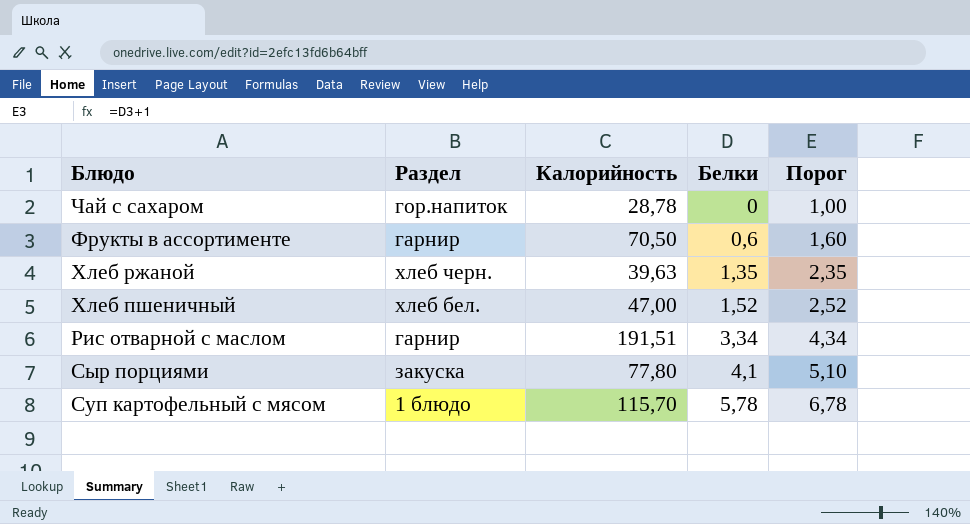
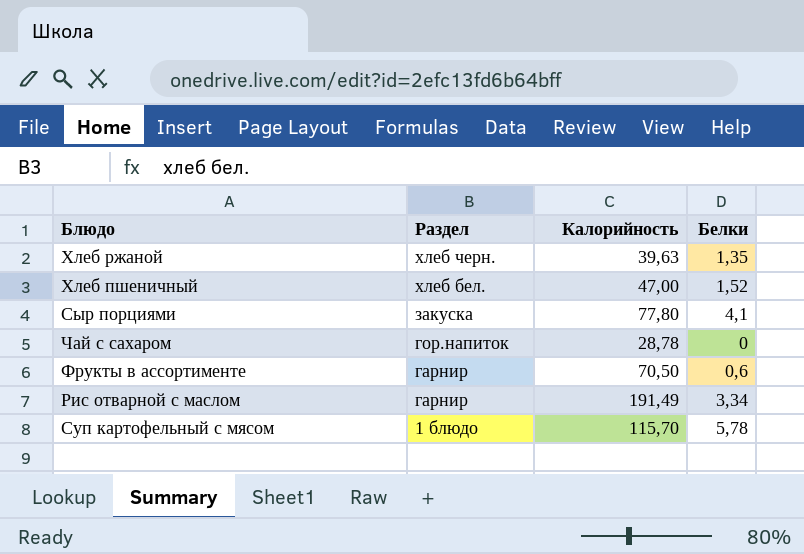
row order: Белки ascending -> Раздел descending
column Порог | formula: [Белки] + 1 -> none
Рис отварной с маслом | Калорийность: 191,51 -> 191,49

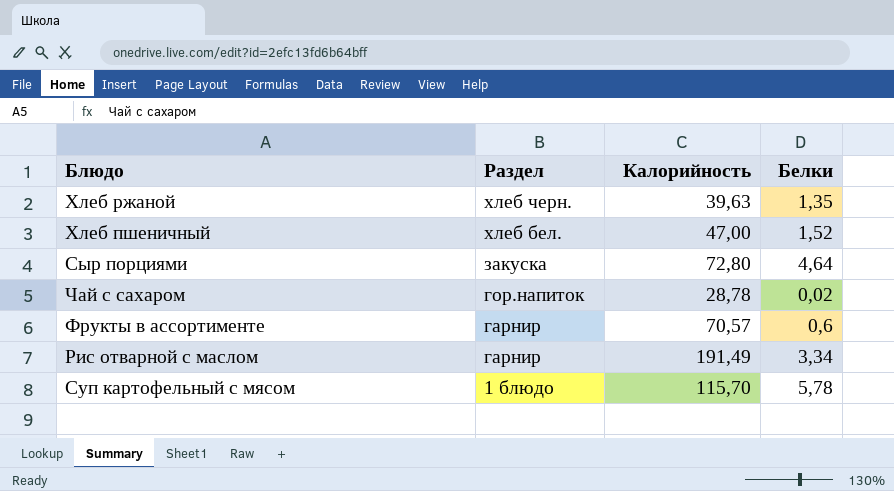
Сыр порциями | Калорийность: 77,80 -> 72,80
Сыр порциями | Белки: 4,1 -> 4,64
Чай с сахаром | Белки: 0 -> 0,02
Фрукты в ассортименте | Калорийность: 70,50 -> 70,57

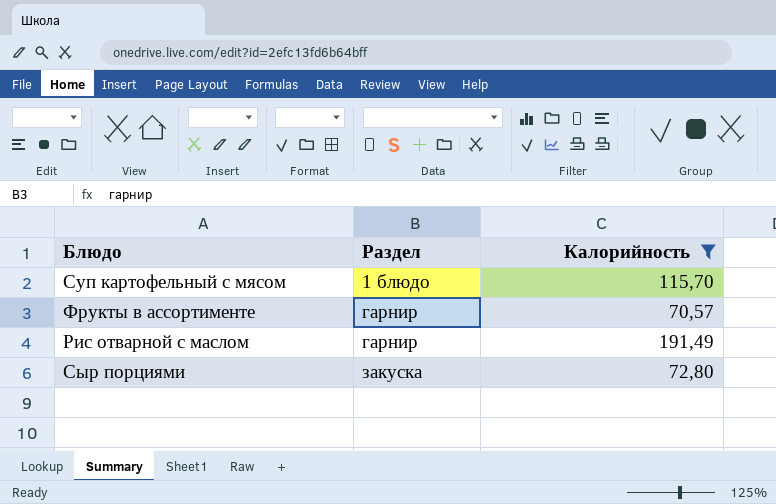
filter: none -> Калорийность >= 70,57
row order: Раздел descending -> Раздел ascending
column Белки | position: 4 -> none

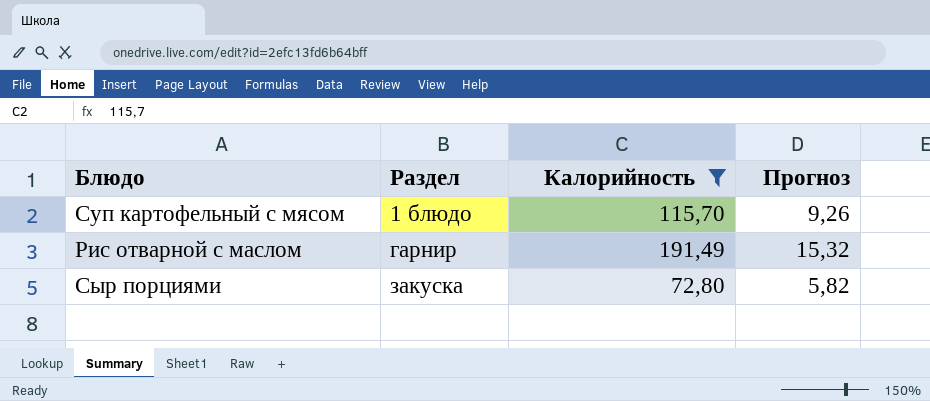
column Прогноз | formula: none -> [Калорийность] * 0,08
row Фрукты в ассортименте: гарнир | 70,57 -> none

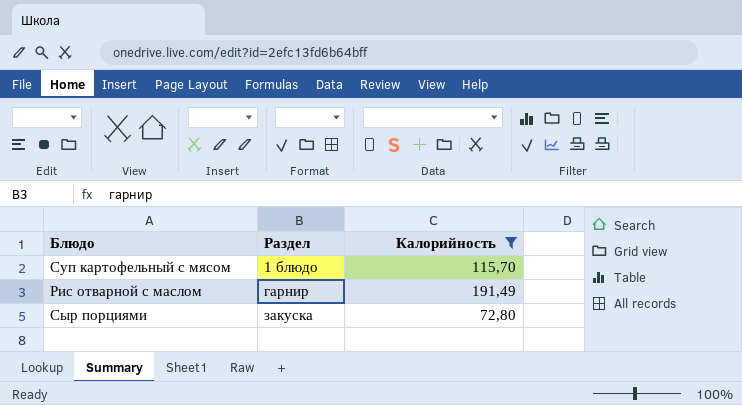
column Прогноз | formula: [Калорийность] * 0,08 -> none

